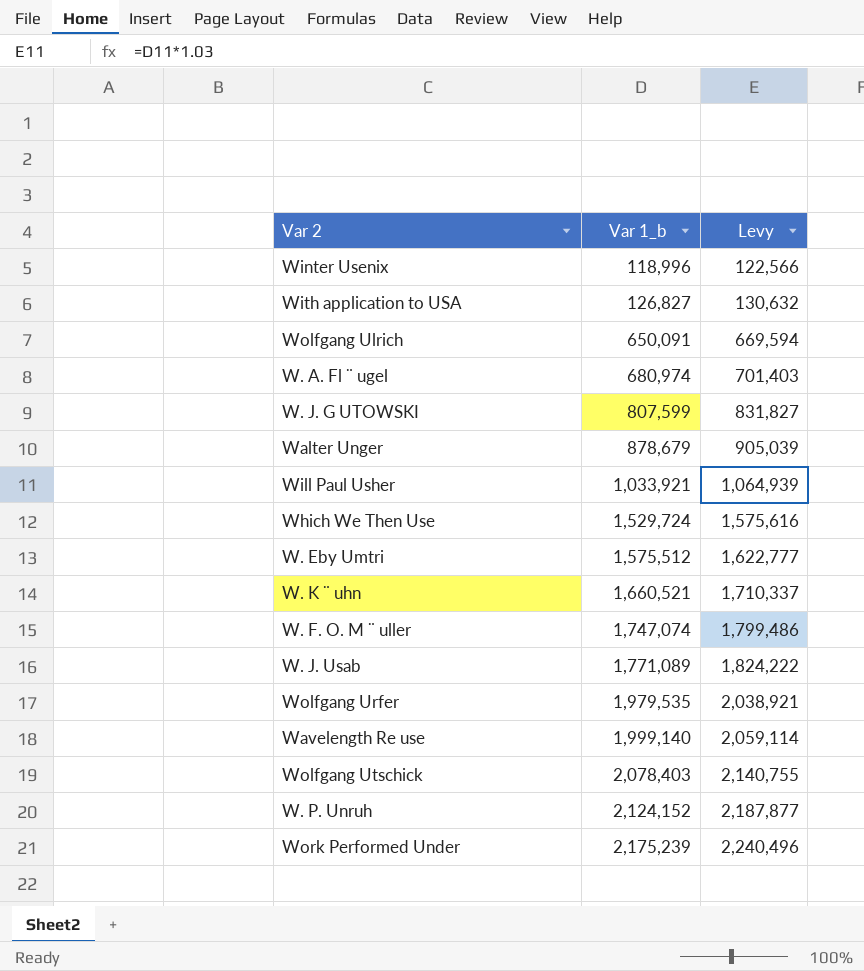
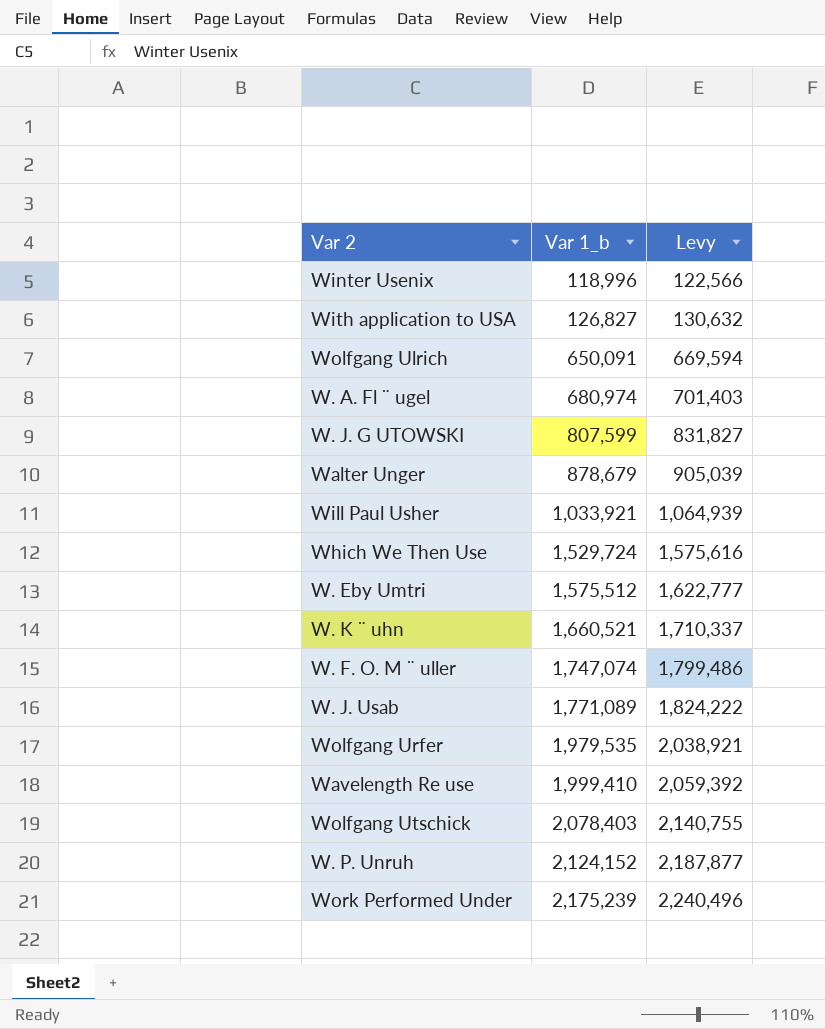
Wavelength Re use | Var 1_b: 1,999,140 -> 1,999,410
Wavelength Re use | Levy: 2,059,114 -> 2,059,392

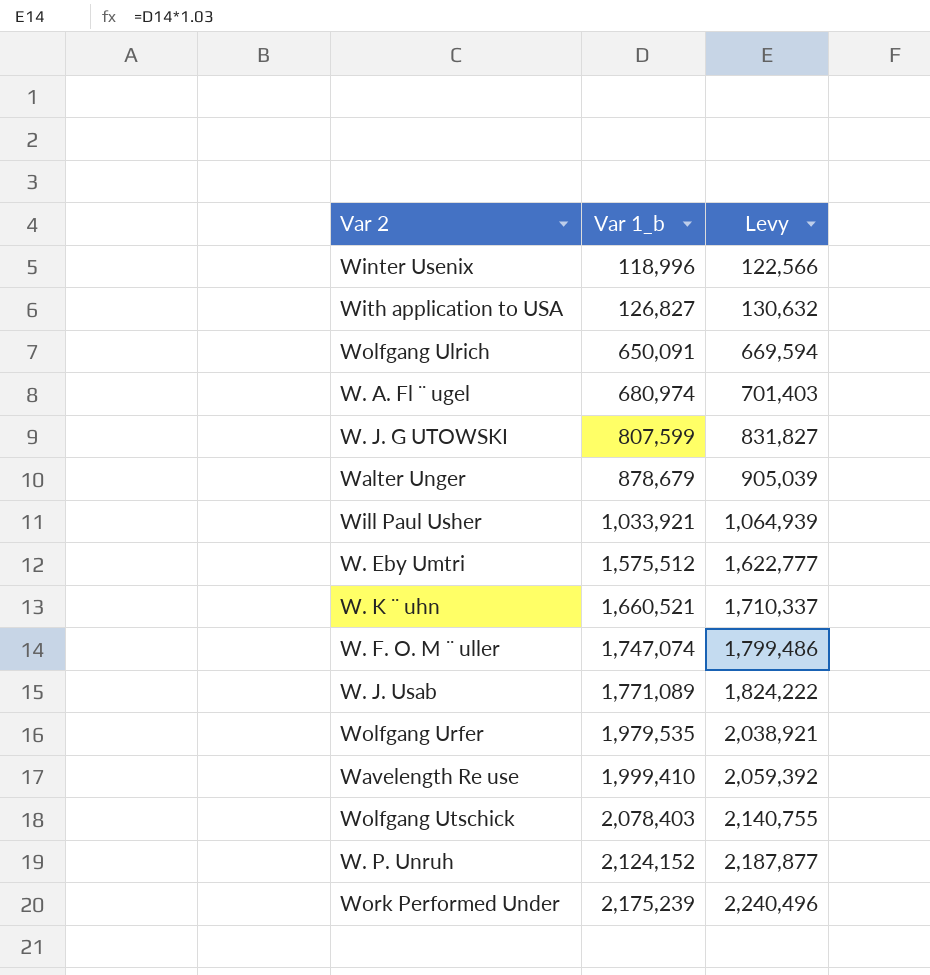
row Which We Then Use: 1,529,724 | 1,575,616 -> none

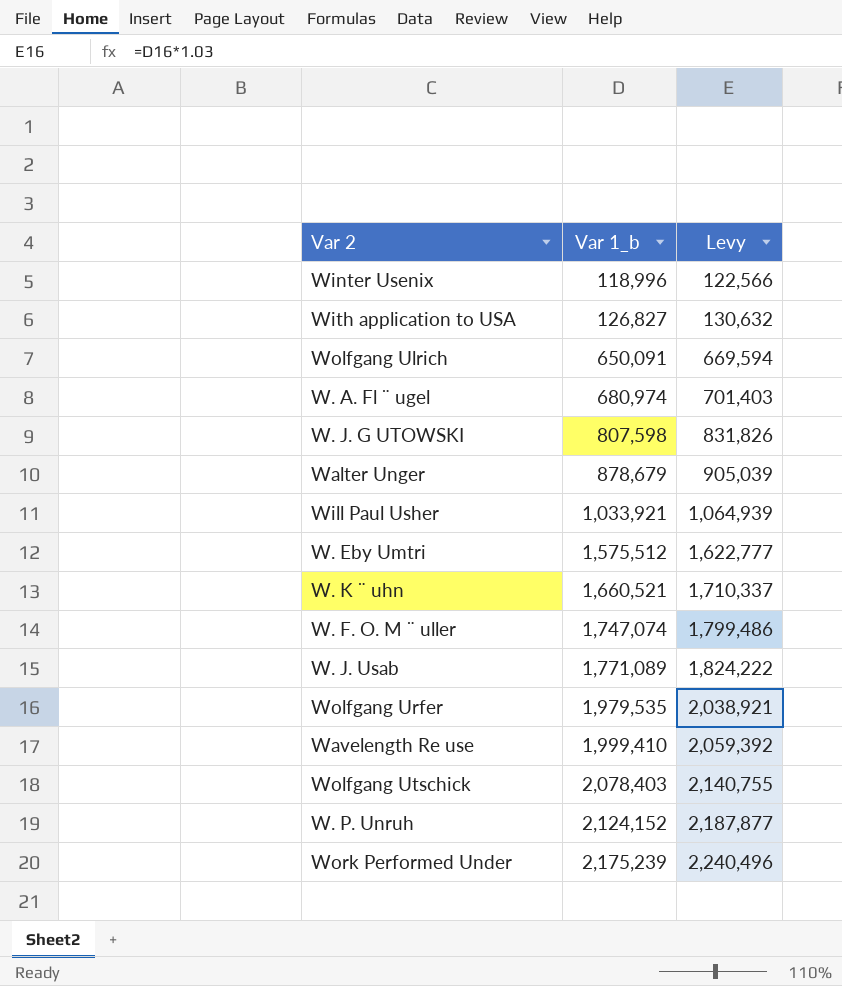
W. J. G UTOWSKI | Var 1_b: 807,599 -> 807,598
W. J. G UTOWSKI | Levy: 831,827 -> 831,826

